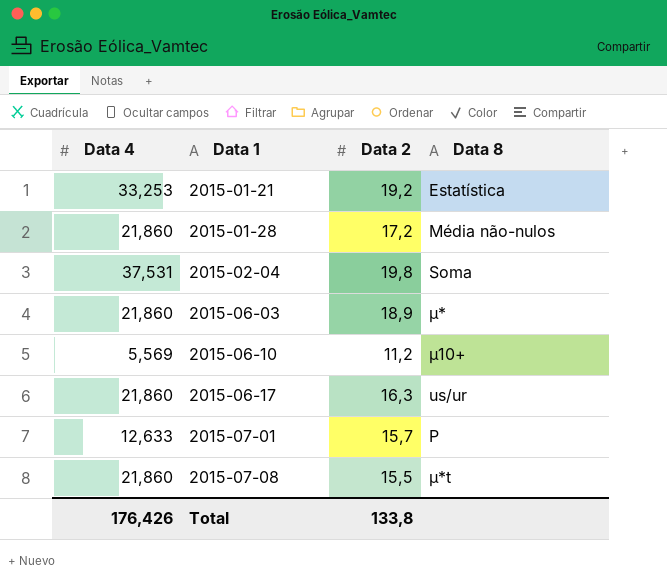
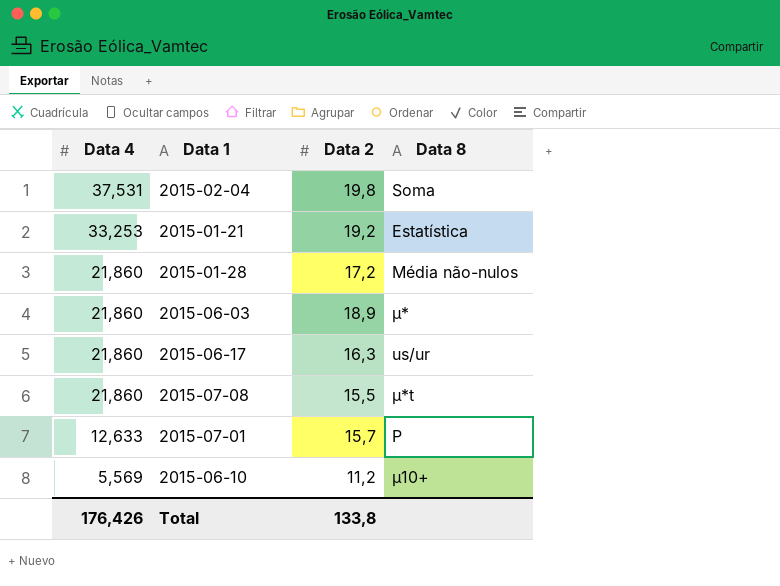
row order: Data 1 ascending -> Data 4 descending

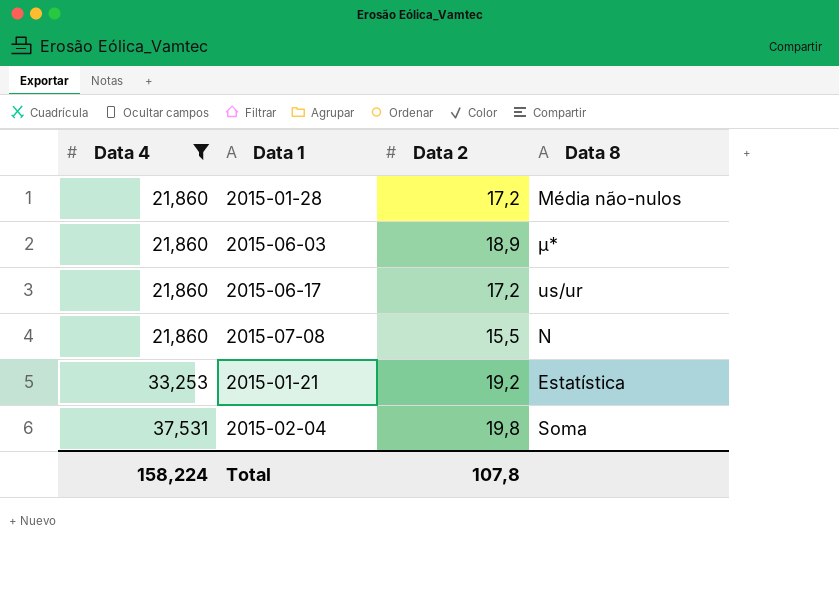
filter: none -> Data 4 >= 21,860
row order: Data 4 descending -> Data 4 ascending
2015-06-17 | Data 2: 16,3 -> 17,2
2015-07-08 | Data 8: µ*t -> N
Total | Data 4: 176,426 -> 158,224
Total | Data 2: 133,8 -> 107,8

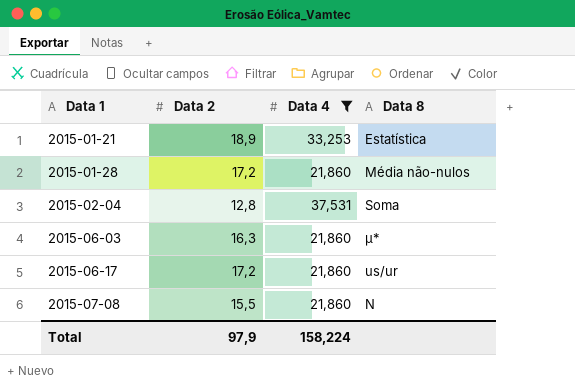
row order: Data 4 ascending -> Data 1 ascending
column Data 4 | position: 1 -> 3
2015-01-21 | Data 2: 19,2 -> 18,9
2015-02-04 | Data 2: 19,8 -> 12,8
2015-06-03 | Data 2: 18,9 -> 16,3
Total | Data 2: 107,8 -> 97,9

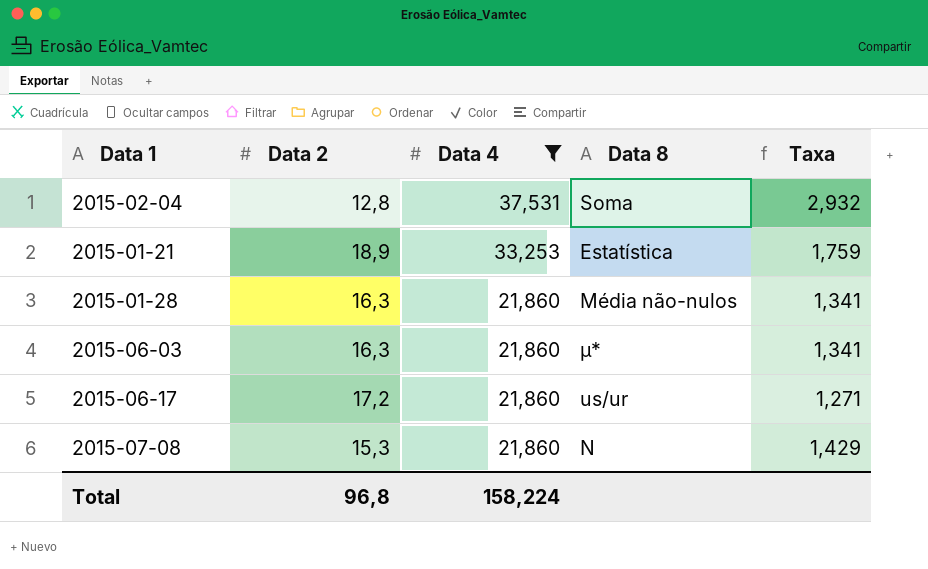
row order: Data 1 ascending -> Data 4 descending
column Taxa | formula: none -> [Data 4] / [Data 2]
2015-01-28 | Data 2: 17,2 -> 16,3
2015-07-08 | Data 2: 15,5 -> 15,3
Total | Data 2: 97,9 -> 96,8

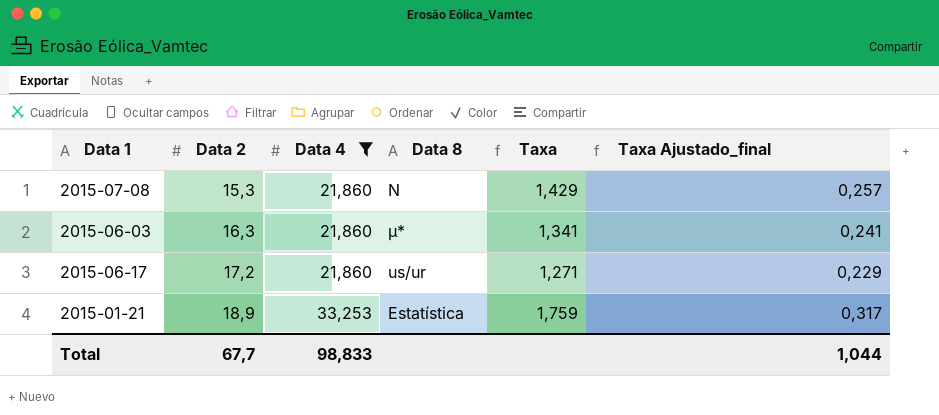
row order: Data 4 descending -> Data 2 ascending
column Taxa Ajustado_final | formula: none -> [Taxa] * 0,18
row 2015-02-04: 12,8 | 37,531 | Soma | 2,932 -> none
row 2015-01-28: 16,3 | 21,860 | Média não-nulos | 1,341 -> none
Total | Data 2: 96,8 -> 67,7
Total | Data 4: 158,224 -> 98,833

